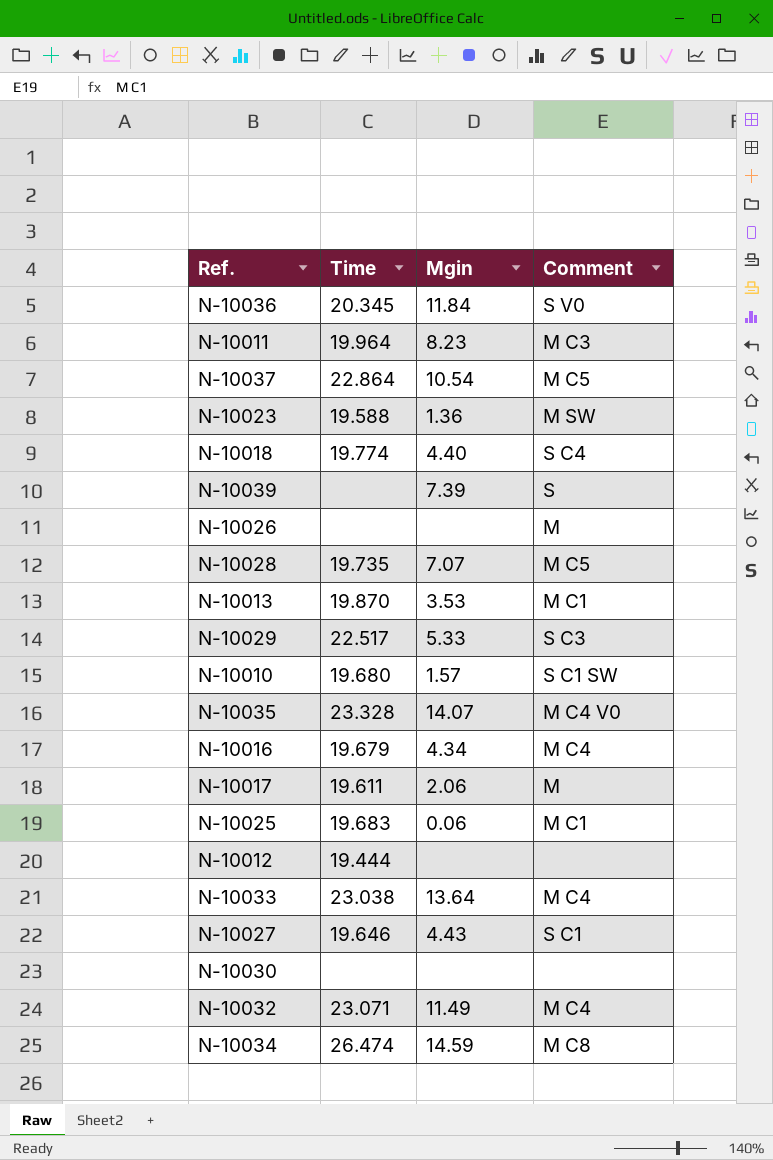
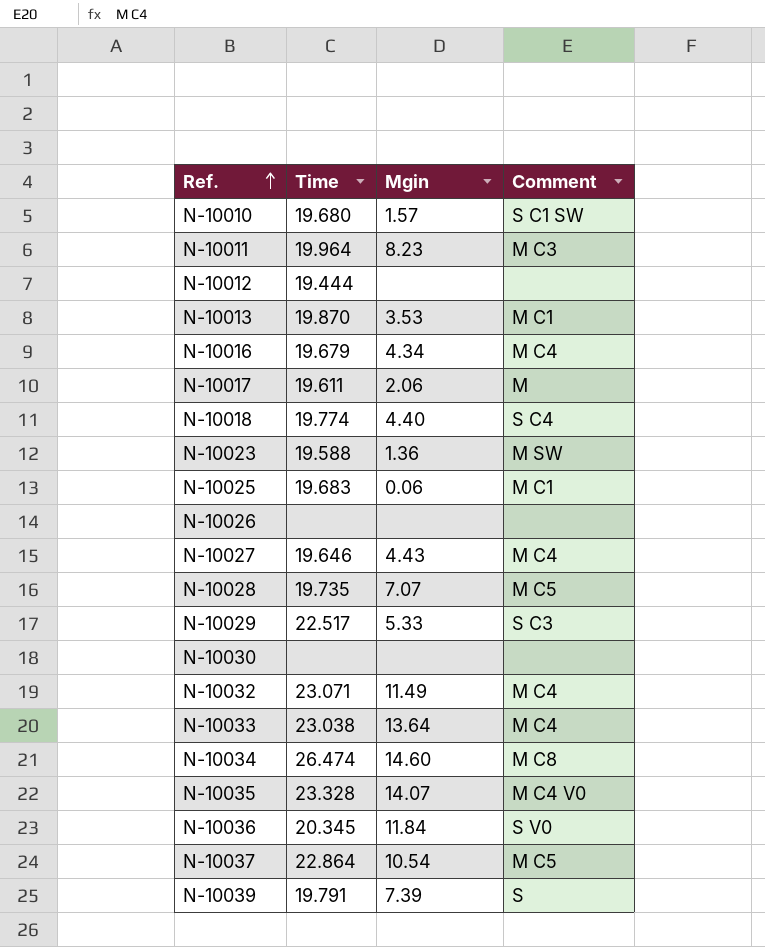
row order: none -> Ref. ascending
N-10026 | Comment: M -> none
N-10027 | Comment: S C1 -> M C4
N-10034 | Mgin: 14.59 -> 14.60
N-10039 | Time: none -> 19.791

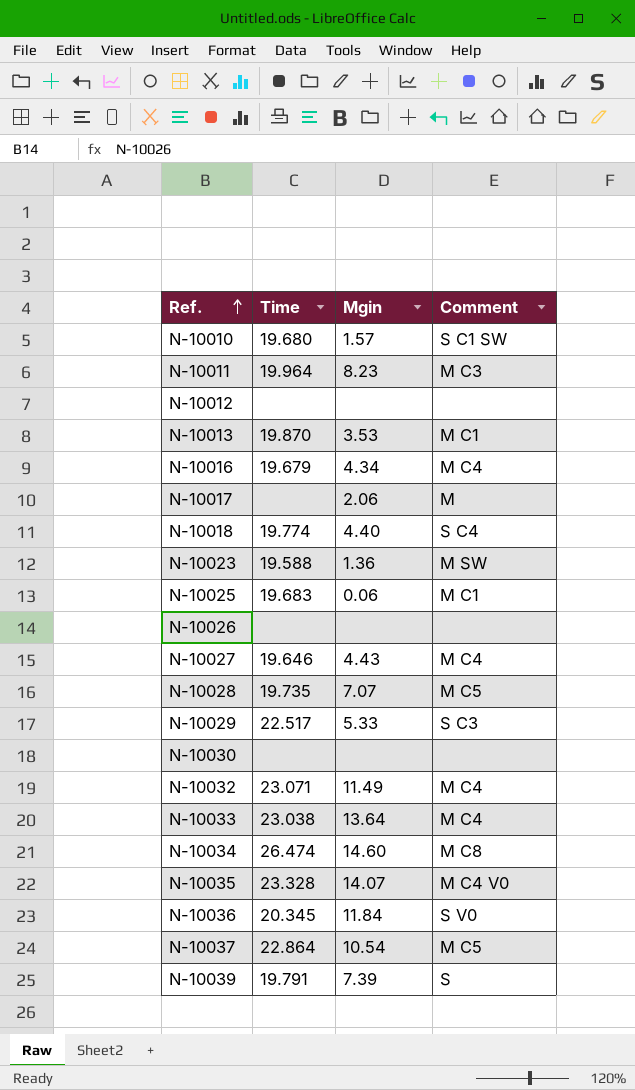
N-10012 | Time: 19.444 -> none
N-10017 | Time: 19.611 -> none

